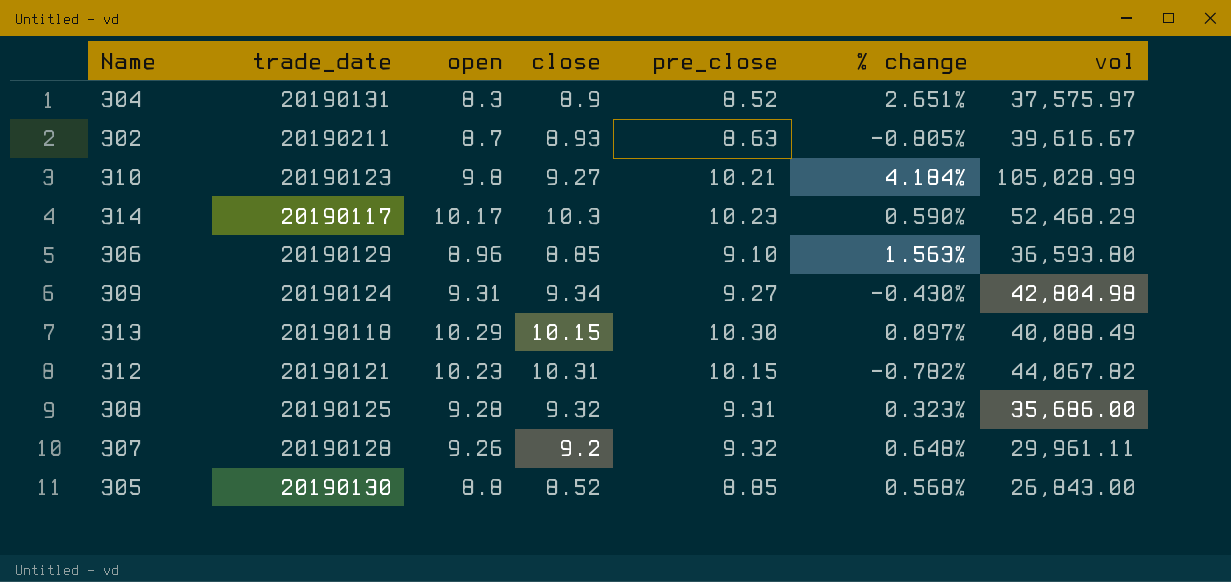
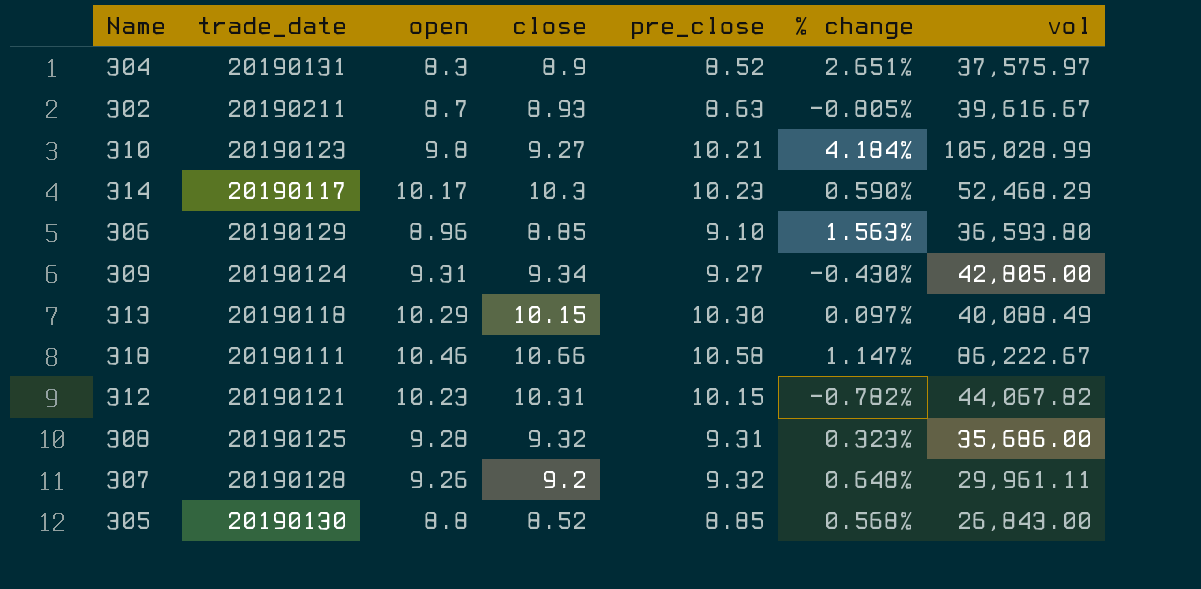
309 | vol: 42,804.98 -> 42,805.00
row 318: none -> 20190111 | 10.46 | 10.66 | 10.58 | 1.147% | 86,222.67

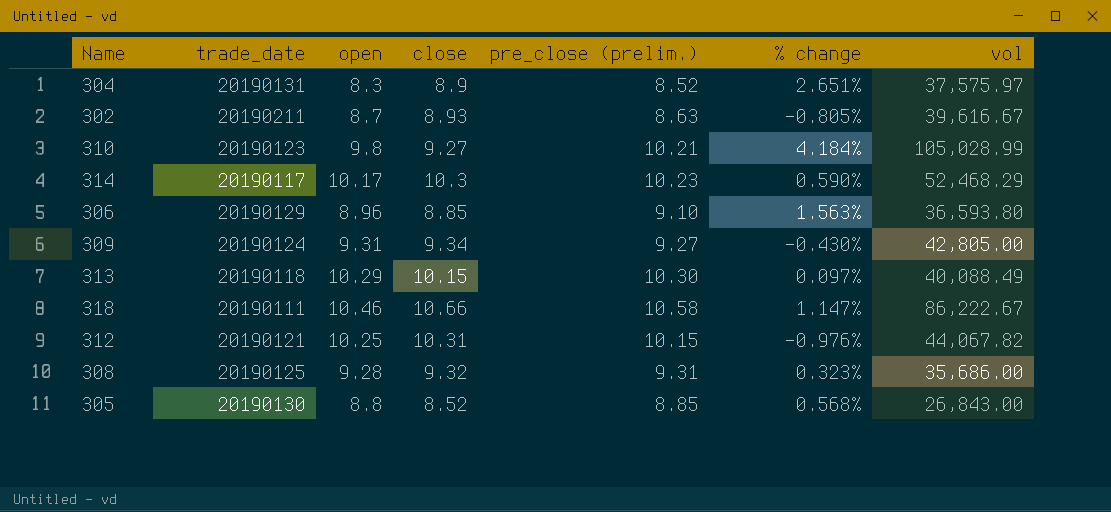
column name: pre_close -> pre_close (prelim.)
row 307: 20190128 | 9.26 | 9.2 | 9.32 | 0.648% | 29,961.11 -> none
312 | open: 10.23 -> 10.25
312 | % change: -0.782% -> -0.976%

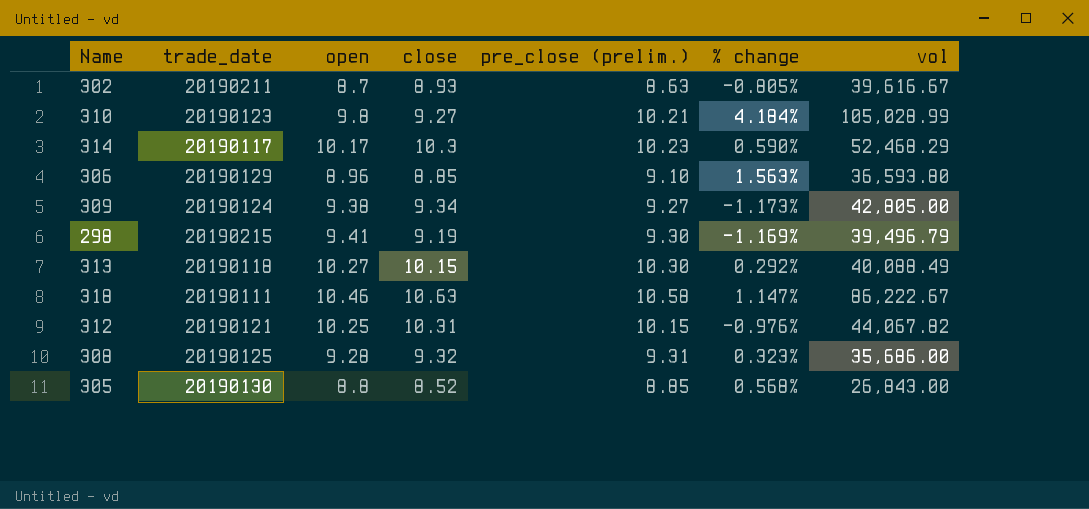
row 304: 20190131 | 8.3 | 8.9 | 8.52 | 2.651% | 37,575.97 -> none
309 | open: 9.31 -> 9.38
309 | % change: -0.430% -> -1.173%
row 298: none -> 20190215 | 9.41 | 9.19 | 9.30 | -1.169% | 39,496.79
313 | open: 10.29 -> 10.27
313 | % change: 0.097% -> 0.292%
318 | close: 10.66 -> 10.63

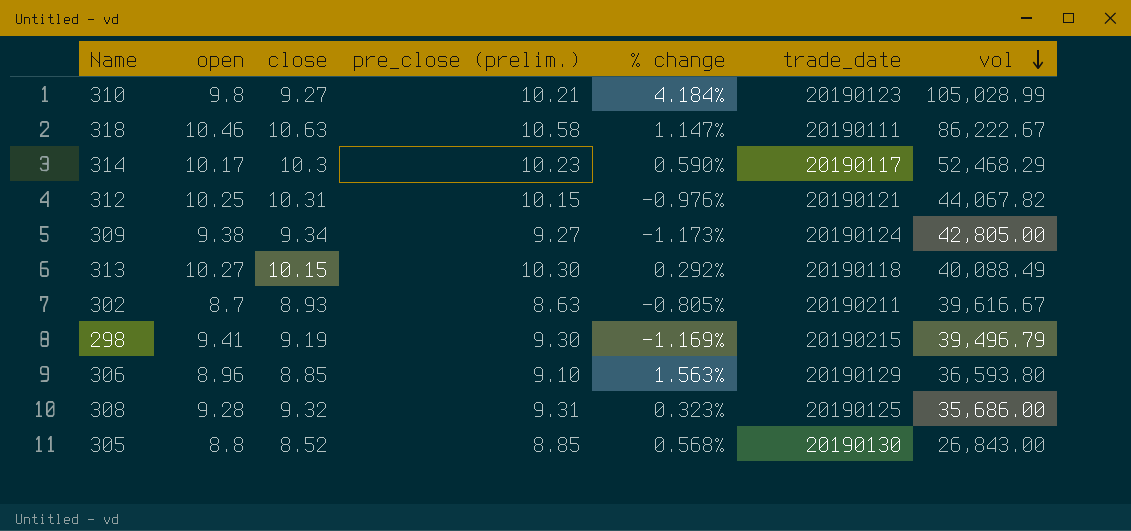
row order: none -> vol descending
column trade_date | position: 2 -> 6

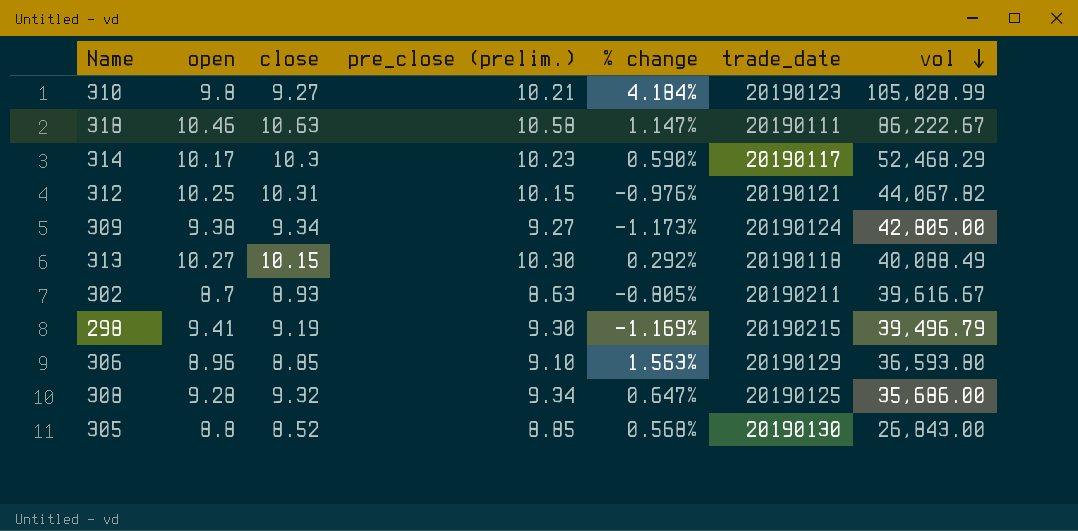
308 | pre_close (prelim.): 9.31 -> 9.34
308 | % change: 0.323% -> 0.647%

